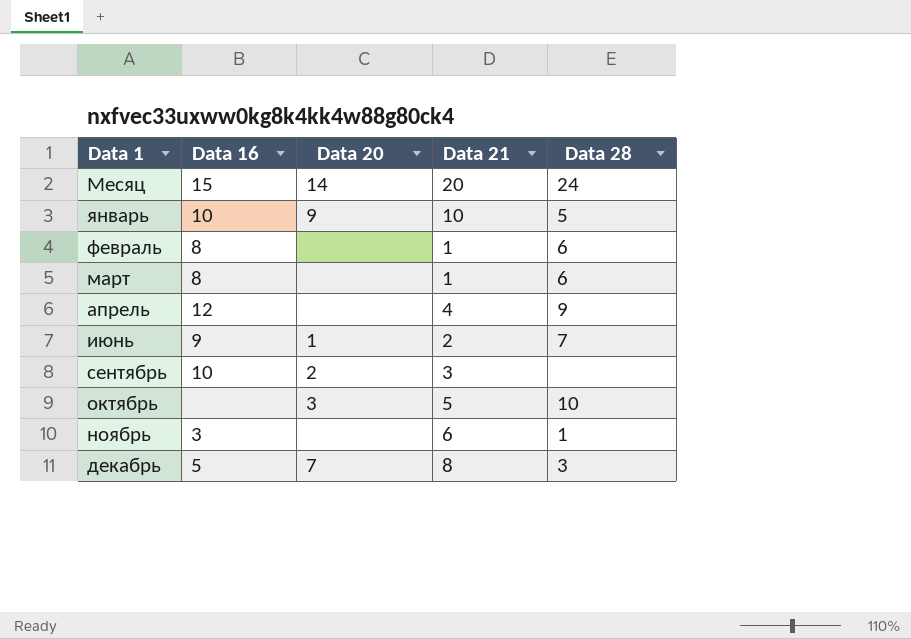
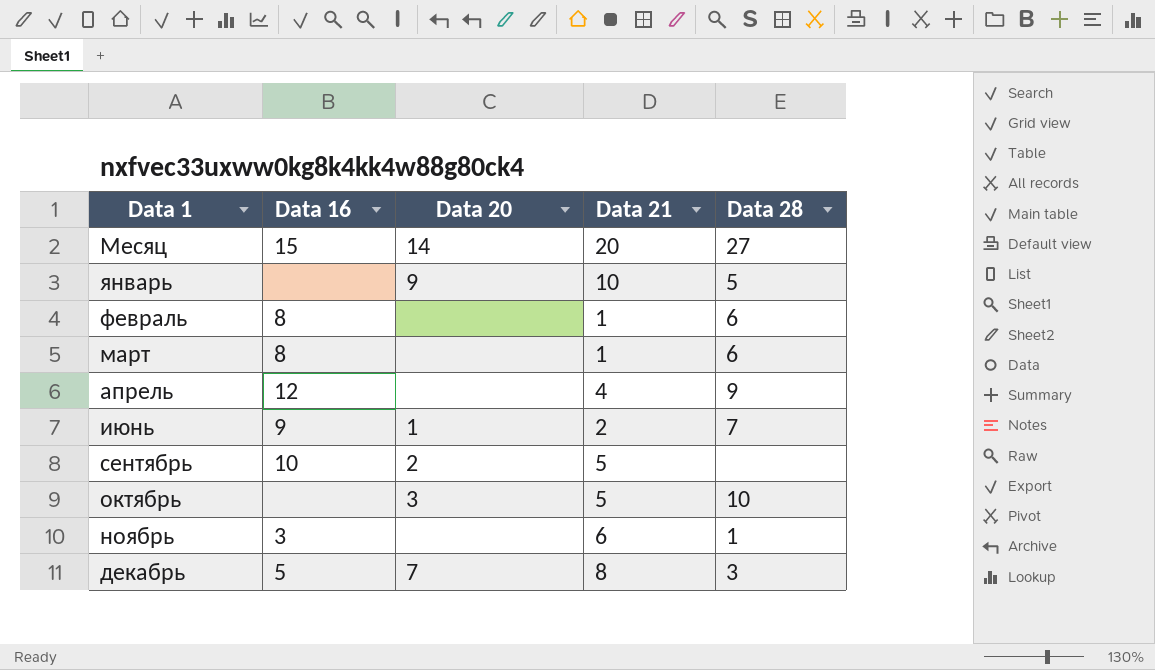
Месяц | Data 28: 24 -> 27
январь | Data 16: 10 -> none
сентябрь | Data 21: 3 -> 5

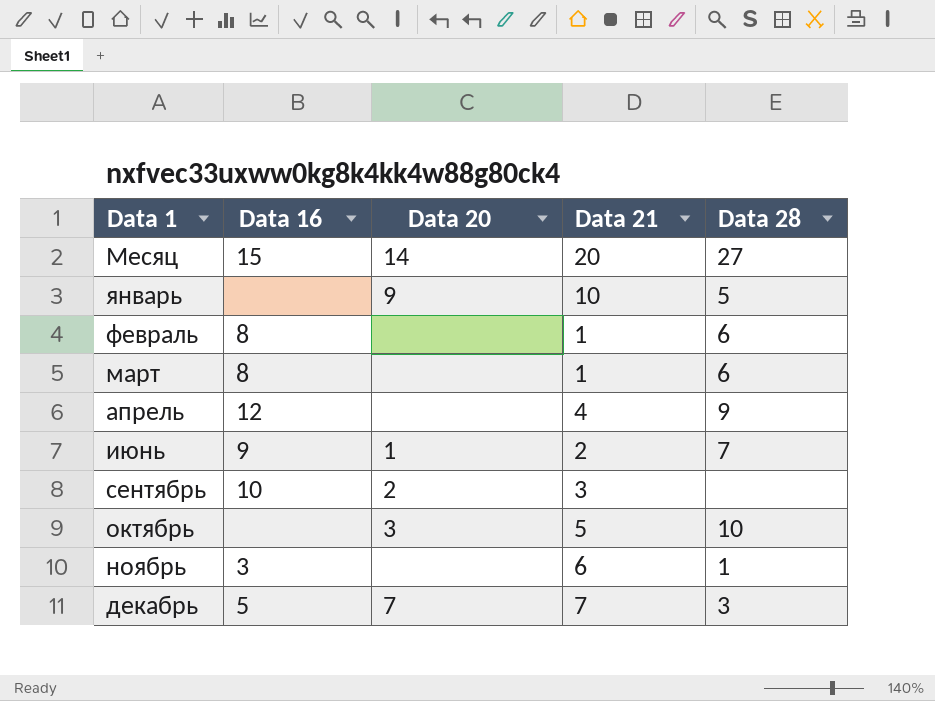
сентябрь | Data 21: 5 -> 3
декабрь | Data 21: 8 -> 7

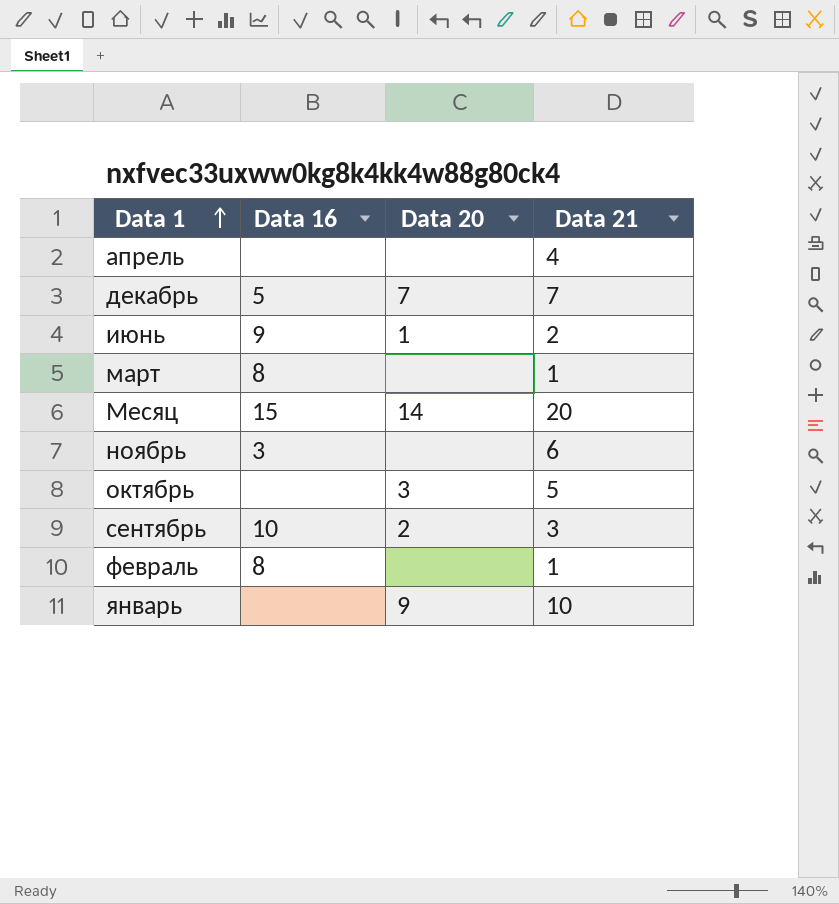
row order: none -> Data 1 ascending
column Data 28 | position: 5 -> none
апрель | Data 16: 12 -> none

